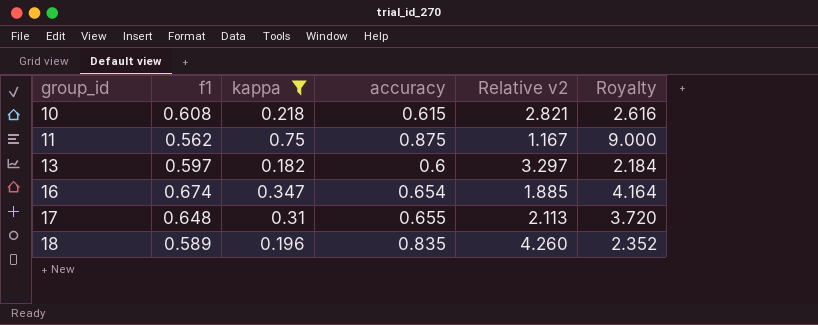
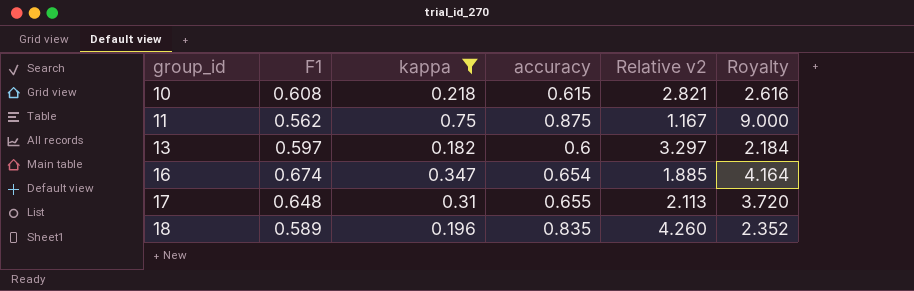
column name: f1 -> F1

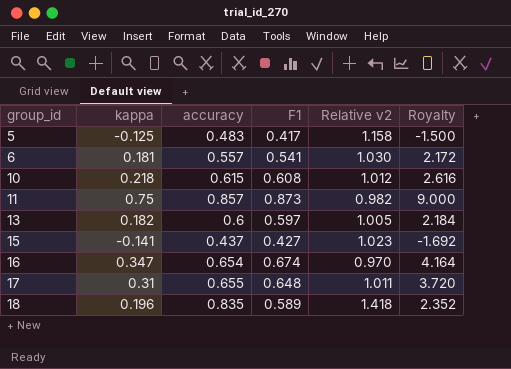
filter: kappa >= 0.182 -> none
column F1 | position: 2 -> 4
column Relative v2 | formula: [accuracy] / [kappa] -> [accuracy] / [F1]
11 | accuracy: 0.875 -> 0.857
11 | F1: 0.562 -> 0.873

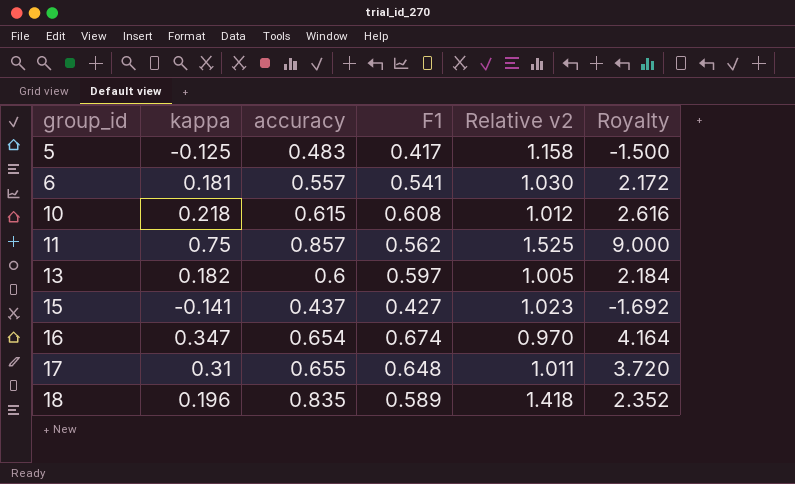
11 | F1: 0.873 -> 0.562
11 | Relative v2: 0.982 -> 1.525

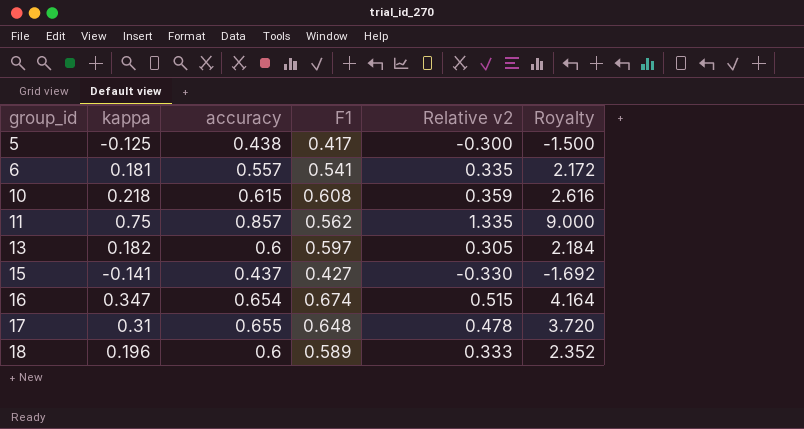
column Relative v2 | formula: [accuracy] / [F1] -> [kappa] / [F1]
5 | accuracy: 0.483 -> 0.438
18 | accuracy: 0.835 -> 0.6

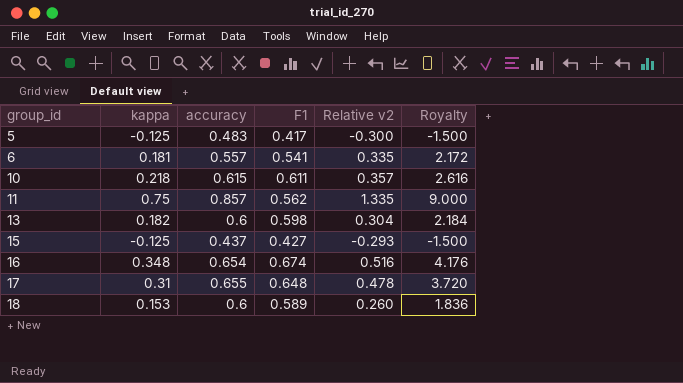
5 | accuracy: 0.438 -> 0.483
10 | F1: 0.608 -> 0.611
10 | Relative v2: 0.359 -> 0.357
13 | F1: 0.597 -> 0.598
13 | Relative v2: 0.305 -> 0.304
15 | kappa: -0.141 -> -0.125
15 | Relative v2: -0.330 -> -0.293
15 | Royalty: -1.692 -> -1.500
16 | kappa: 0.347 -> 0.348
16 | Relative v2: 0.515 -> 0.516
16 | Royalty: 4.164 -> 4.176
18 | kappa: 0.196 -> 0.153
18 | Relative v2: 0.333 -> 0.260
18 | Royalty: 2.352 -> 1.836

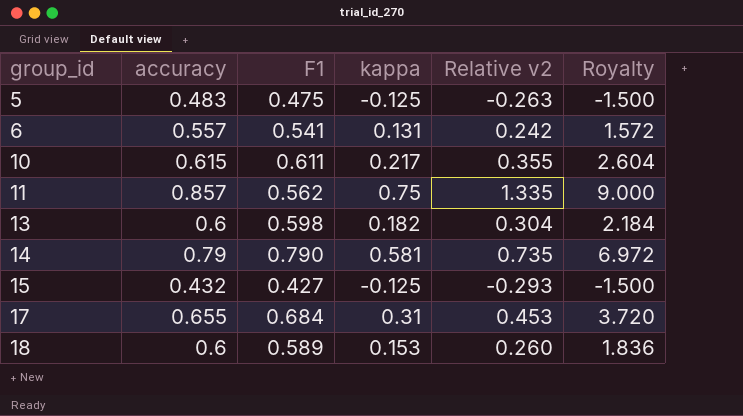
column kappa | position: 2 -> 4
row 16: 0.348 | 0.654 | 0.674 | 0.516 | 4.176 -> none
5 | F1: 0.417 -> 0.475
5 | Relative v2: -0.300 -> -0.263
6 | kappa: 0.181 -> 0.131
6 | Relative v2: 0.335 -> 0.242
6 | Royalty: 2.172 -> 1.572
10 | kappa: 0.218 -> 0.217
10 | Relative v2: 0.357 -> 0.355
10 | Royalty: 2.616 -> 2.604
row 14: none -> 0.79 | 0.790 | 0.581 | 0.735 | 6.972
15 | accuracy: 0.437 -> 0.432
17 | F1: 0.648 -> 0.684
17 | Relative v2: 0.478 -> 0.453

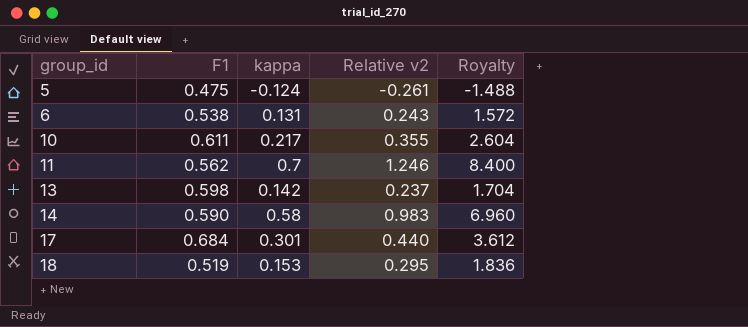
column accuracy | position: 2 -> none
row 15: 0.432 | 0.427 | -0.125 | -0.293 | -1.500 -> none
5 | kappa: -0.125 -> -0.124
5 | Relative v2: -0.263 -> -0.261
5 | Royalty: -1.500 -> -1.488
6 | F1: 0.541 -> 0.538
6 | Relative v2: 0.242 -> 0.243
11 | kappa: 0.75 -> 0.7
11 | Relative v2: 1.335 -> 1.246
11 | Royalty: 9.000 -> 8.400
13 | kappa: 0.182 -> 0.142
13 | Relative v2: 0.304 -> 0.237
13 | Royalty: 2.184 -> 1.704
14 | F1: 0.790 -> 0.590
14 | kappa: 0.581 -> 0.58
14 | Relative v2: 0.735 -> 0.983
14 | Royalty: 6.972 -> 6.960
17 | kappa: 0.31 -> 0.301
17 | Relative v2: 0.453 -> 0.440
17 | Royalty: 3.720 -> 3.612
18 | F1: 0.589 -> 0.519
18 | Relative v2: 0.260 -> 0.295

